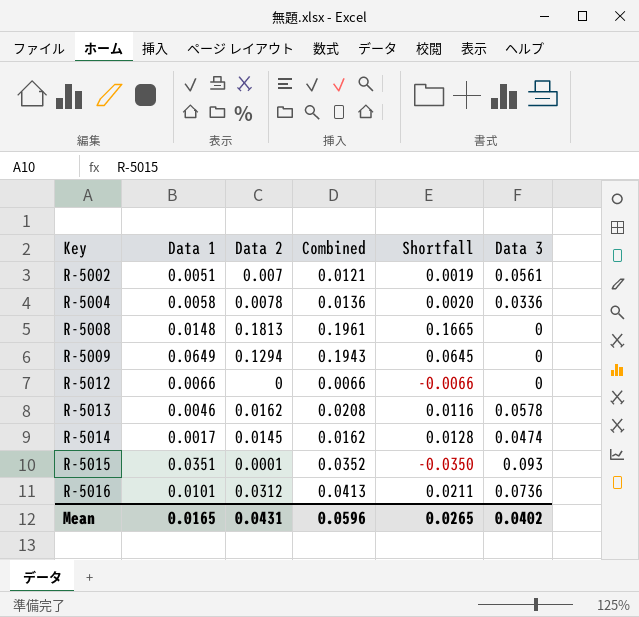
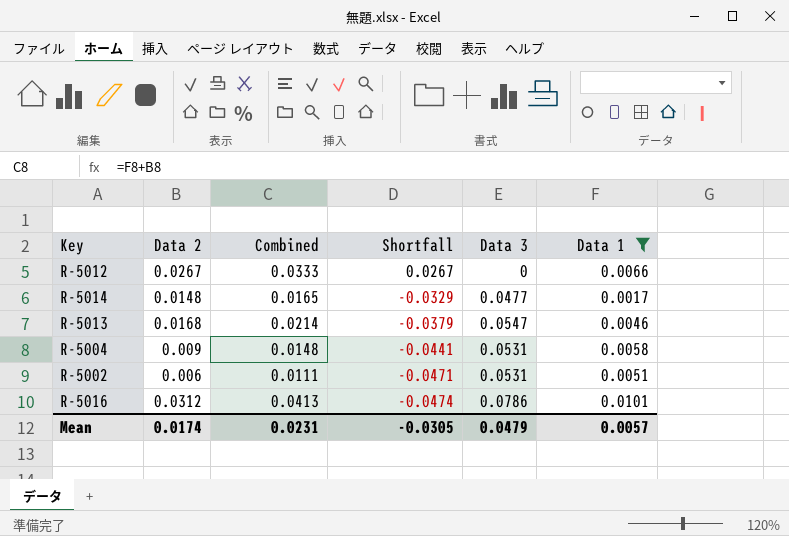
filter: none -> Data 1 <= 0.0101
row order: Key ascending -> Shortfall descending
column Shortfall | formula: [Data 2] - [Data 1] -> [Data 2] - [Data 3]
column Data 1 | position: 2 -> 6
R-5012 | Data 2: 0 -> 0.0267
R-5012 | Combined: 0.0066 -> 0.0333
R-5014 | Data 2: 0.0145 -> 0.0148
R-5014 | Combined: 0.0162 -> 0.0165
R-5014 | Data 3: 0.0474 -> 0.0477
R-5013 | Data 2: 0.0162 -> 0.0168
R-5013 | Combined: 0.0208 -> 0.0214
R-5013 | Data 3: 0.0578 -> 0.0547
R-5004 | Data 2: 0.0078 -> 0.009
R-5004 | Combined: 0.0136 -> 0.0148
R-5004 | Data 3: 0.0336 -> 0.0531
R-5002 | Data 2: 0.007 -> 0.006
R-5002 | Combined: 0.0121 -> 0.0111
R-5002 | Data 3: 0.0561 -> 0.0531
R-5016 | Data 3: 0.0736 -> 0.0786
Mean | Data 2: 0.0431 -> 0.0174
Mean | Combined: 0.0596 -> 0.0231
Mean | Shortfall: 0.0265 -> -0.0305
Mean | Data 3: 0.0402 -> 0.0479
Mean | Data 1: 0.0165 -> 0.0057

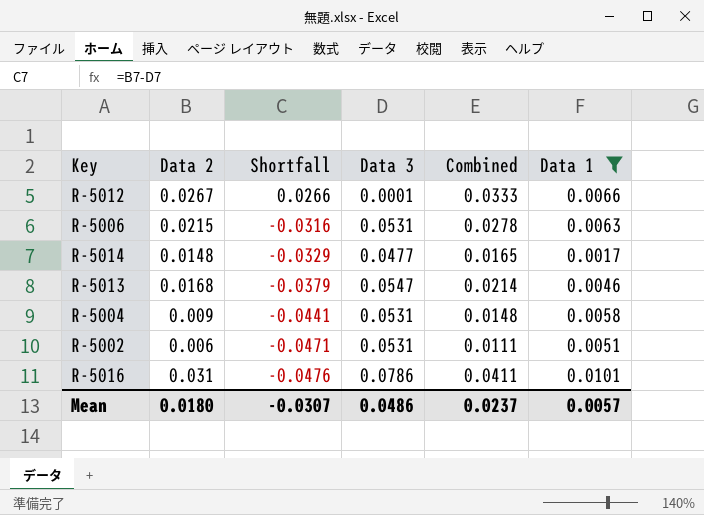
column Combined | position: 3 -> 5
R-5012 | Shortfall: 0.0267 -> 0.0266
R-5012 | Data 3: 0 -> 0.0001
row R-5006: none -> 0.0215 | -0.0316 | 0.0531 | 0.0278 | 0.0063
R-5016 | Data 2: 0.0312 -> 0.031
R-5016 | Shortfall: -0.0474 -> -0.0476
R-5016 | Combined: 0.0413 -> 0.0411
Mean | Data 2: 0.0174 -> 0.0180
Mean | Shortfall: -0.0305 -> -0.0307
Mean | Data 3: 0.0479 -> 0.0486
Mean | Combined: 0.0231 -> 0.0237

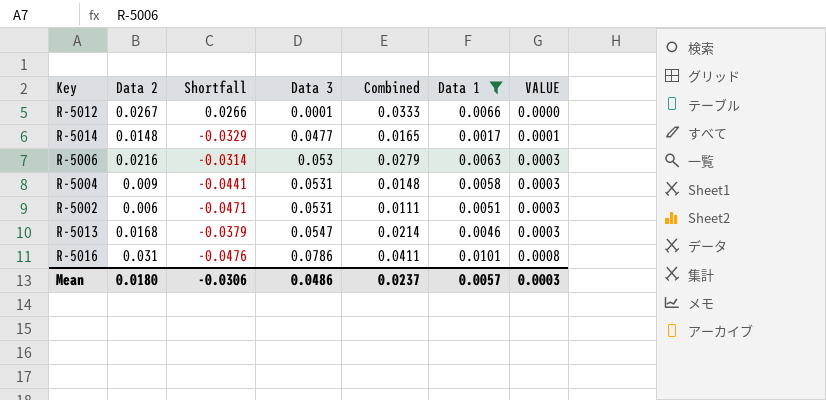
row order: Shortfall descending -> Data 3 ascending
column VALUE | formula: none -> [Data 3] * [Data 1]
R-5006 | Data 2: 0.0215 -> 0.0216
R-5006 | Shortfall: -0.0316 -> -0.0314
R-5006 | Data 3: 0.0531 -> 0.053
R-5006 | Combined: 0.0278 -> 0.0279
Mean | Shortfall: -0.0307 -> -0.0306

